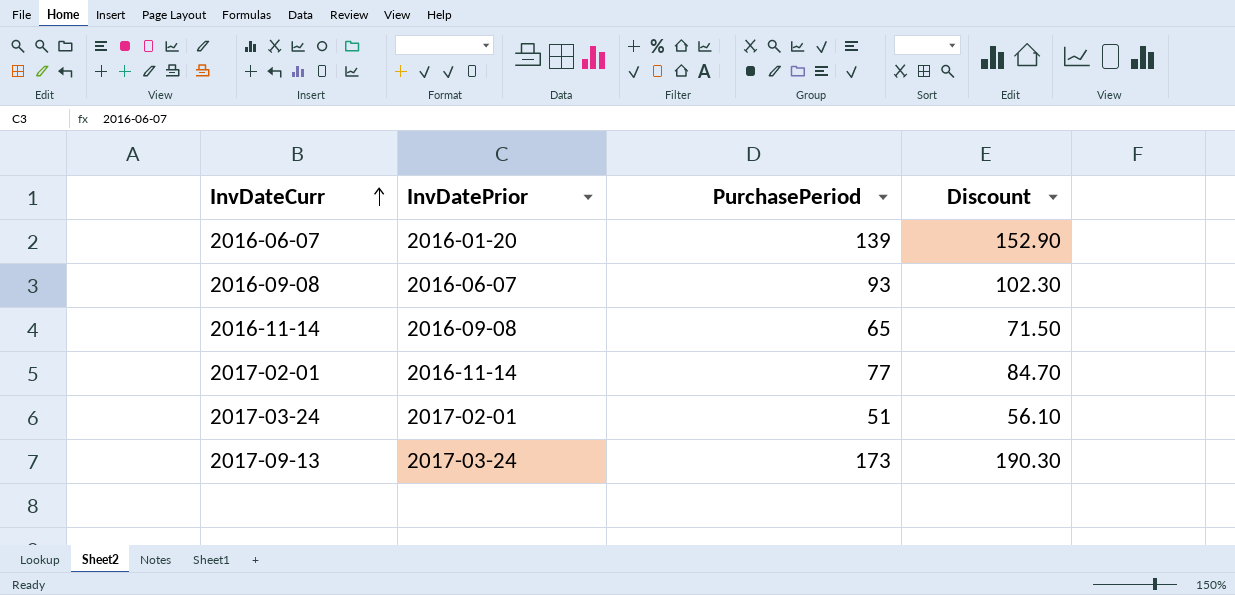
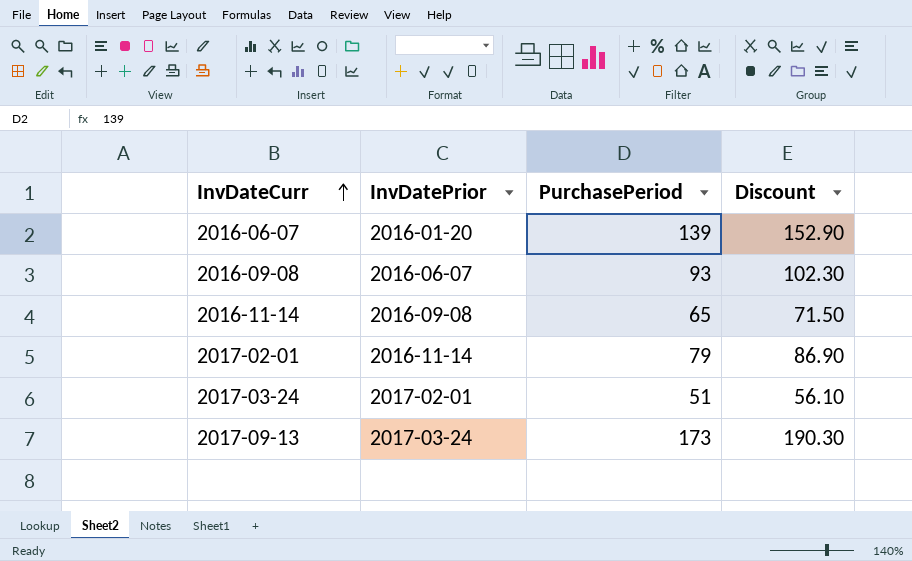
2017-02-01 | PurchasePeriod: 77 -> 79
2017-02-01 | Discount: 84.70 -> 86.90

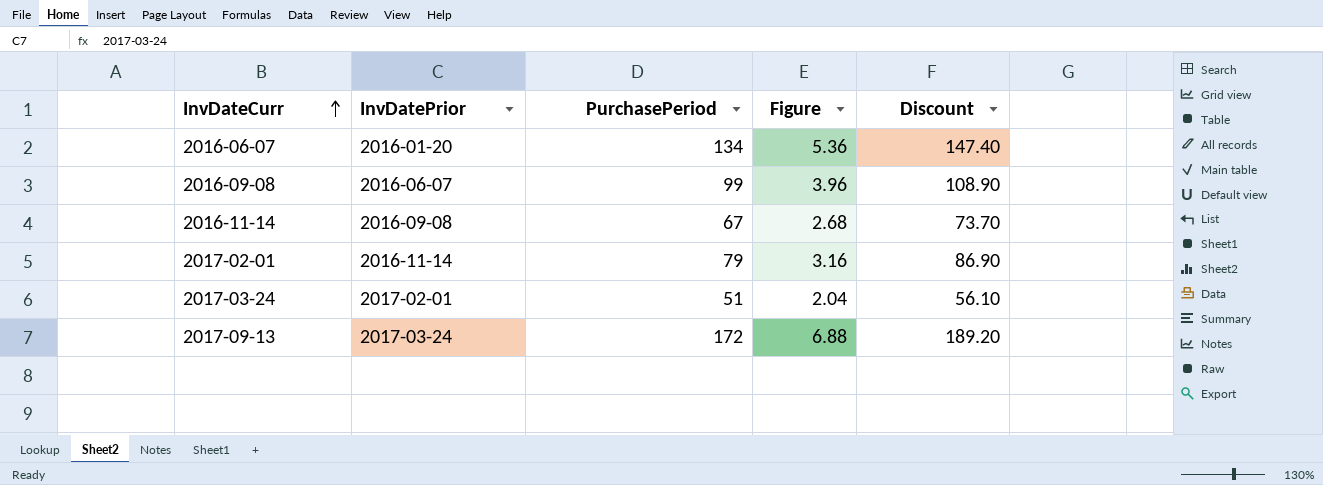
column Figure | formula: none -> [PurchasePeriod] * 0.04
2016-06-07 | PurchasePeriod: 139 -> 134
2016-06-07 | Discount: 152.90 -> 147.40
2016-09-08 | PurchasePeriod: 93 -> 99
2016-09-08 | Discount: 102.30 -> 108.90
2016-11-14 | PurchasePeriod: 65 -> 67
2016-11-14 | Discount: 71.50 -> 73.70
2017-09-13 | PurchasePeriod: 173 -> 172
2017-09-13 | Discount: 190.30 -> 189.20

